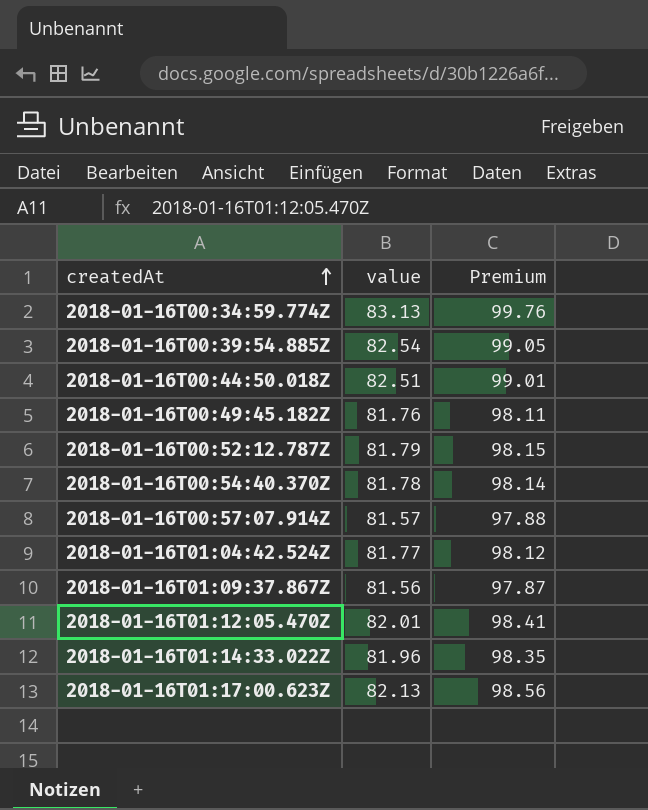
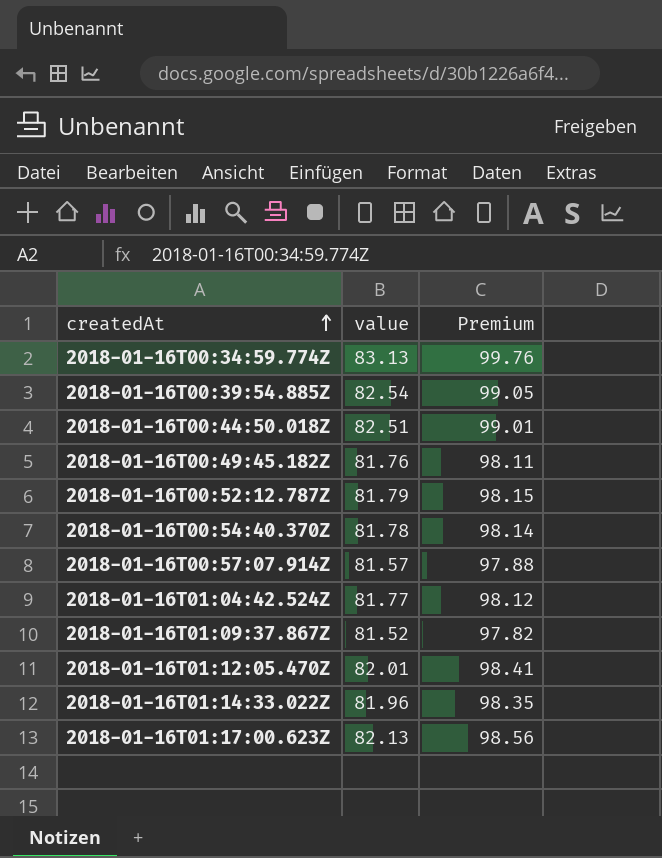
2018-01-16T01:09:37.867Z | value: 81.56 -> 81.52
2018-01-16T01:09:37.867Z | Premium: 97.87 -> 97.82

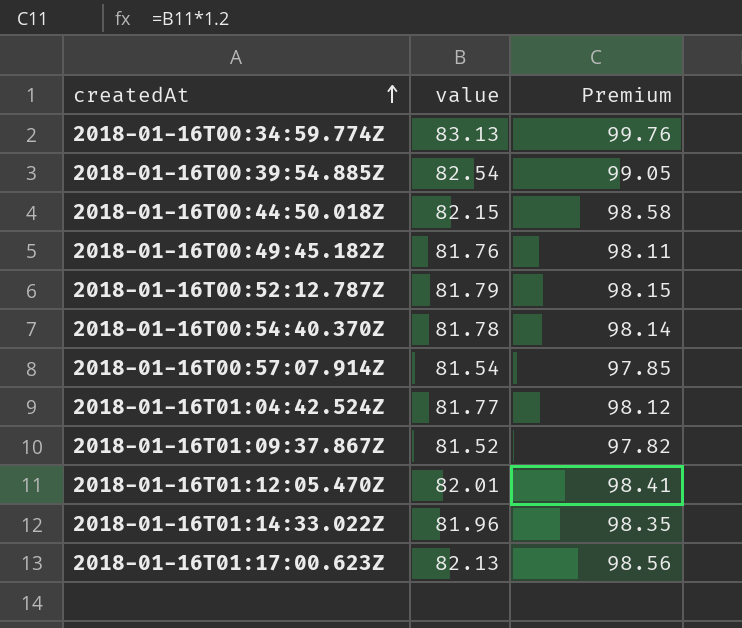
2018-01-16T00:44:50.018Z | value: 82.51 -> 82.15
2018-01-16T00:44:50.018Z | Premium: 99.01 -> 98.58
2018-01-16T00:57:07.914Z | value: 81.57 -> 81.54
2018-01-16T00:57:07.914Z | Premium: 97.88 -> 97.85

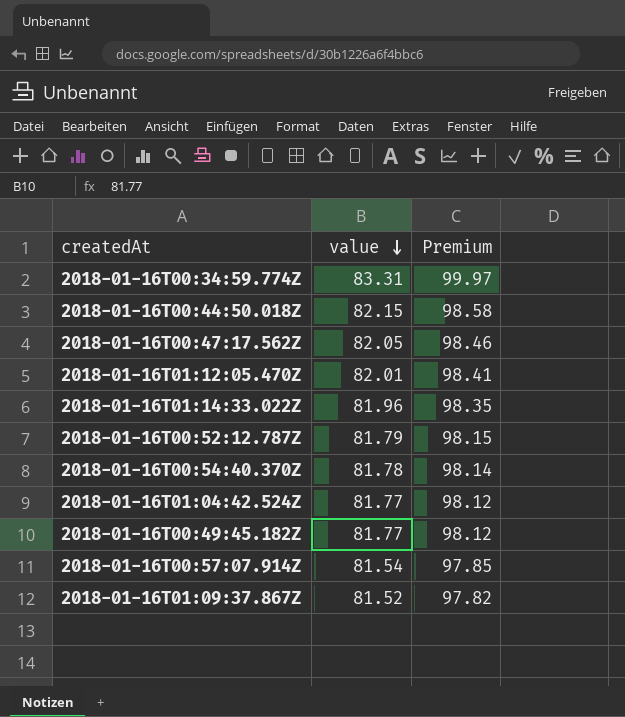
row order: createdAt ascending -> value descending
row 2018-01-16T00:39:54.885Z: 82.54 | 99.05 -> none
row 2018-01-16T01:17:00.623Z: 82.13 | 98.56 -> none
2018-01-16T00:34:59.774Z | value: 83.13 -> 83.31
2018-01-16T00:34:59.774Z | Premium: 99.76 -> 99.97
row 2018-01-16T00:47:17.562Z: none -> 82.05 | 98.46
2018-01-16T00:49:45.182Z | value: 81.76 -> 81.77
2018-01-16T00:49:45.182Z | Premium: 98.11 -> 98.12

